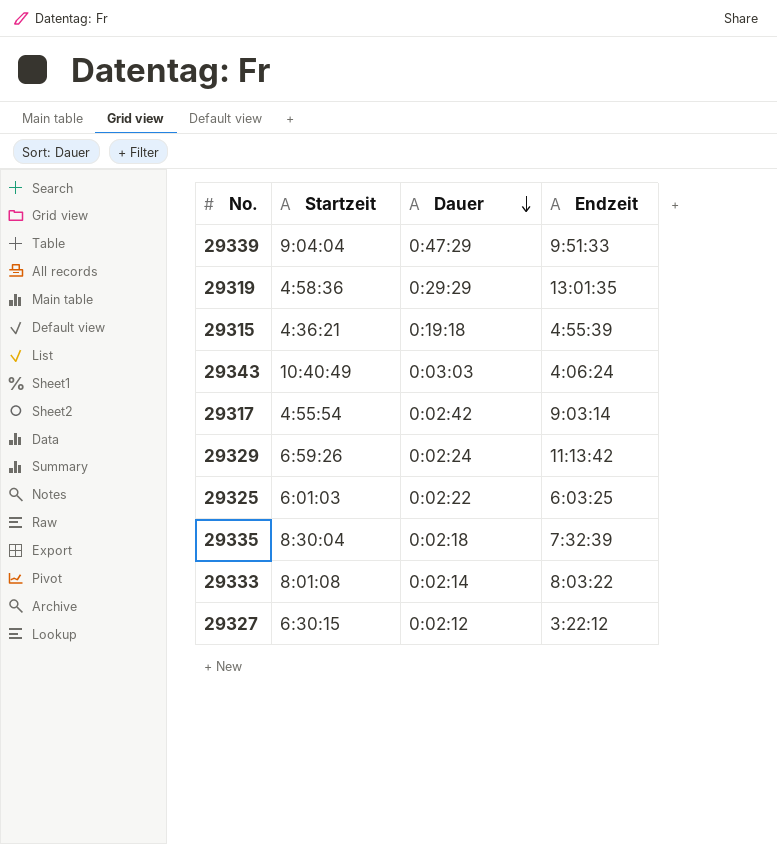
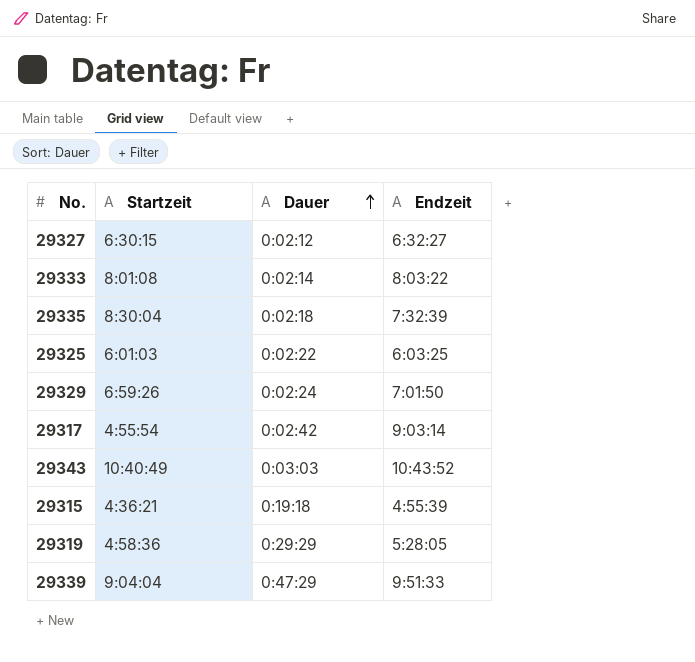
row order: Dauer descending -> Dauer ascending
29327 | Endzeit: 3:22:12 -> 6:32:27
29329 | Endzeit: 11:13:42 -> 7:01:50
29343 | Endzeit: 4:06:24 -> 10:43:52
29319 | Endzeit: 13:01:35 -> 5:28:05

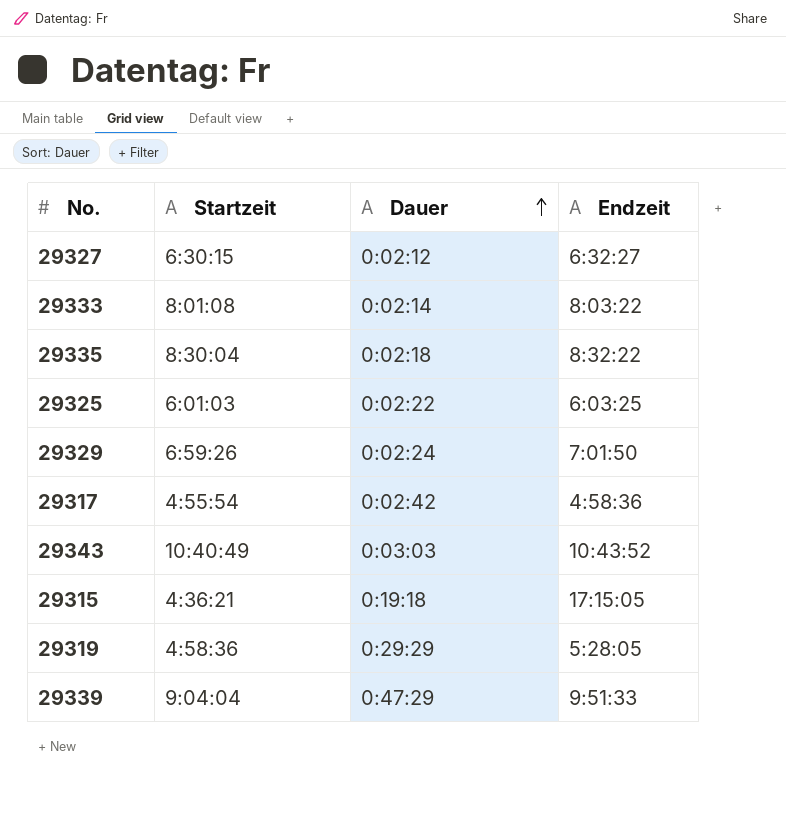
29335 | Endzeit: 7:32:39 -> 8:32:22
29317 | Endzeit: 9:03:14 -> 4:58:36
29315 | Endzeit: 4:55:39 -> 17:15:05

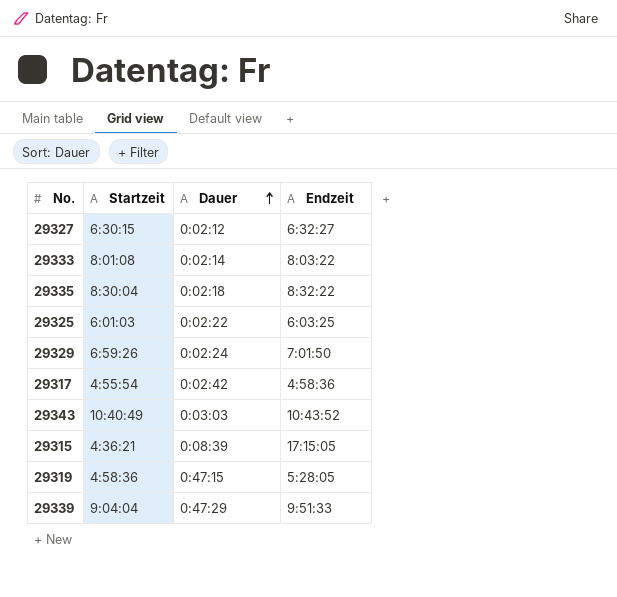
29315 | Dauer: 0:19:18 -> 0:08:39
29319 | Dauer: 0:29:29 -> 0:47:15

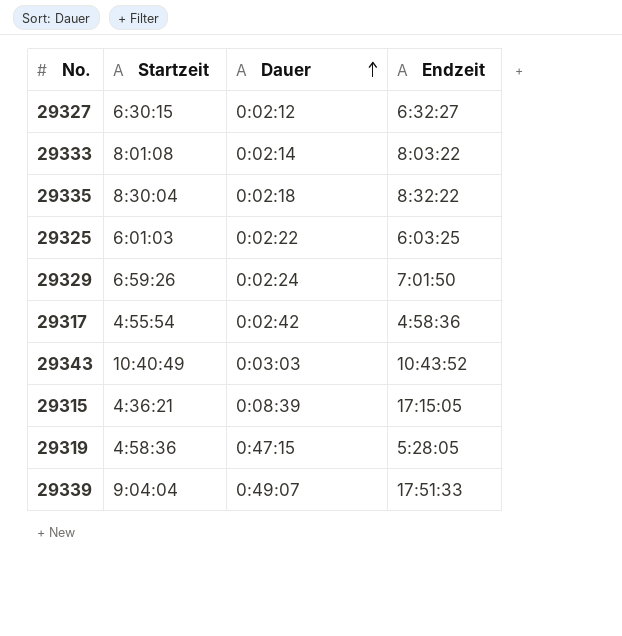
29339 | Dauer: 0:47:29 -> 0:49:07
29339 | Endzeit: 9:51:33 -> 17:51:33

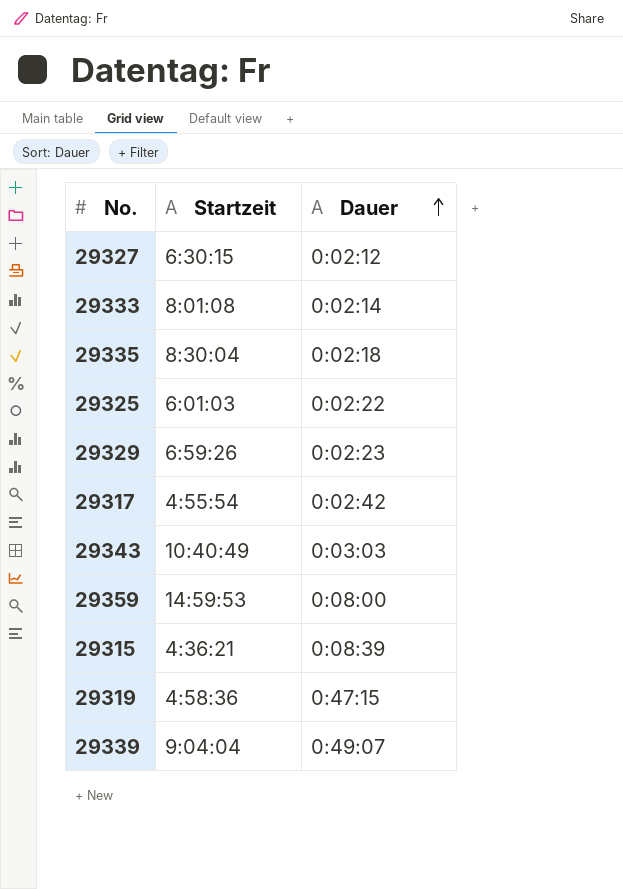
column Endzeit | position: 4 -> none
29329 | Dauer: 0:02:24 -> 0:02:23
row 29359: none -> 14:59:53 | 0:08:00

